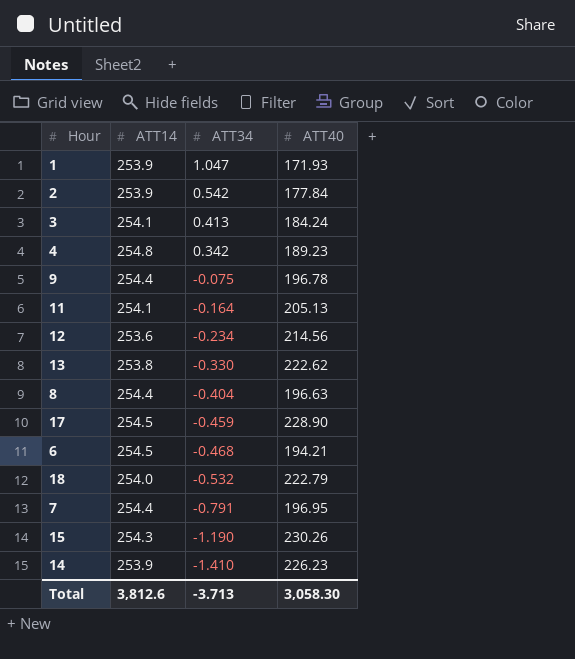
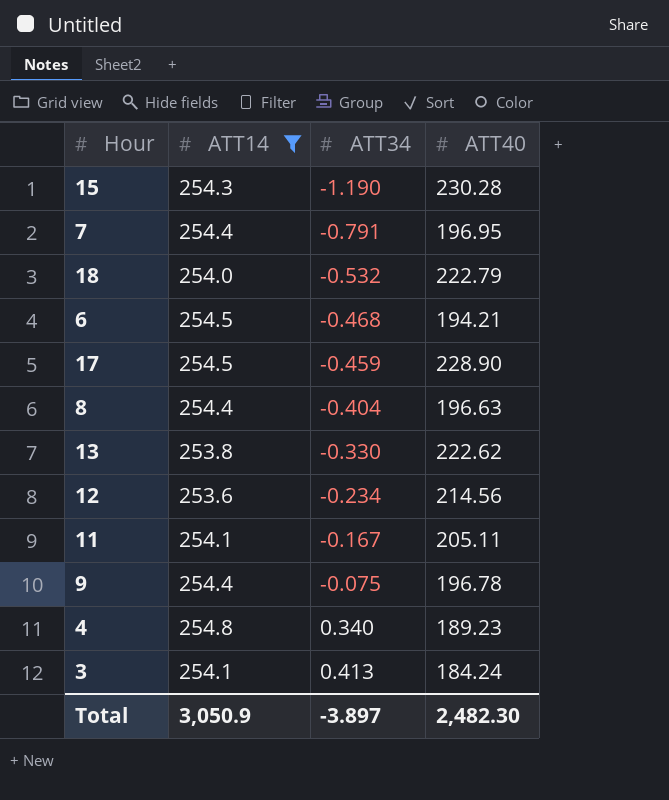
filter: none -> ATT14 != 253.9
row order: ATT34 descending -> ATT34 ascending
15 | ATT40: 230.26 -> 230.28
11 | ATT34: -0.164 -> -0.167
11 | ATT40: 205.13 -> 205.11
4 | ATT34: 0.342 -> 0.340
Total | ATT14: 3,812.6 -> 3,050.9
Total | ATT34: -3.713 -> -3.897
Total | ATT40: 3,058.30 -> 2,482.30

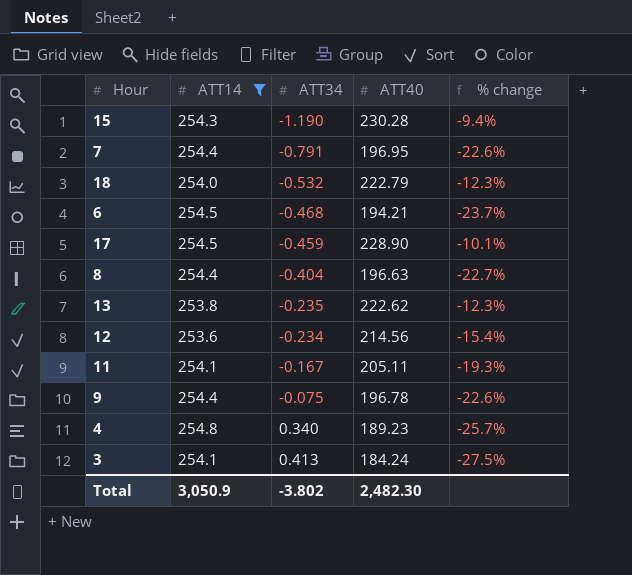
column % change | formula: none -> ([ATT40] - [ATT14]) / [ATT14]
13 | ATT34: -0.330 -> -0.235
Total | ATT34: -3.897 -> -3.802

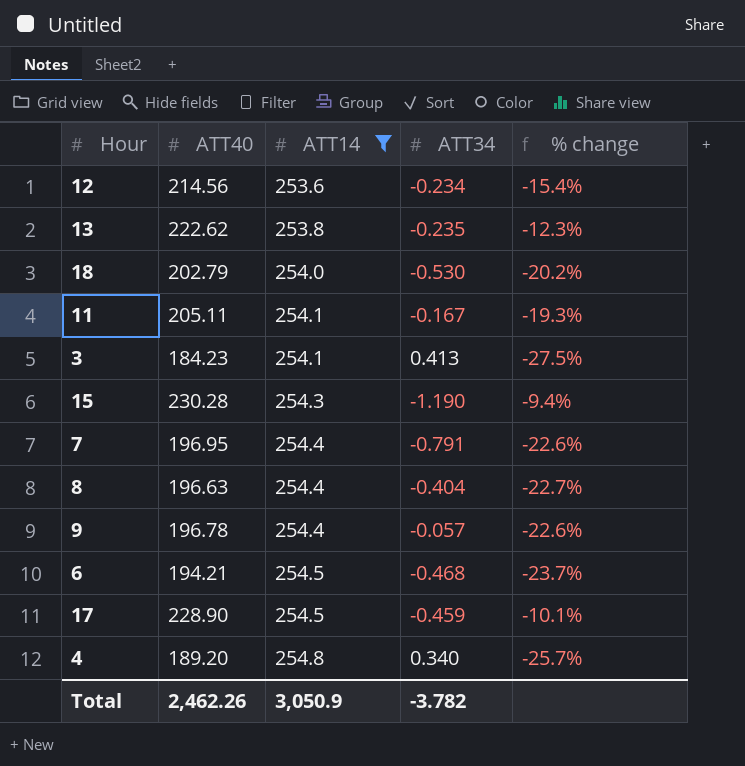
row order: ATT34 ascending -> ATT14 ascending
column ATT40 | position: 4 -> 2
18 | ATT40: 222.79 -> 202.79
18 | ATT34: -0.532 -> -0.530
18 | % change: -12.3% -> -20.2%
3 | ATT40: 184.24 -> 184.23
9 | ATT34: -0.075 -> -0.057
4 | ATT40: 189.23 -> 189.20
Total | ATT40: 2,482.30 -> 2,462.26
Total | ATT34: -3.802 -> -3.782

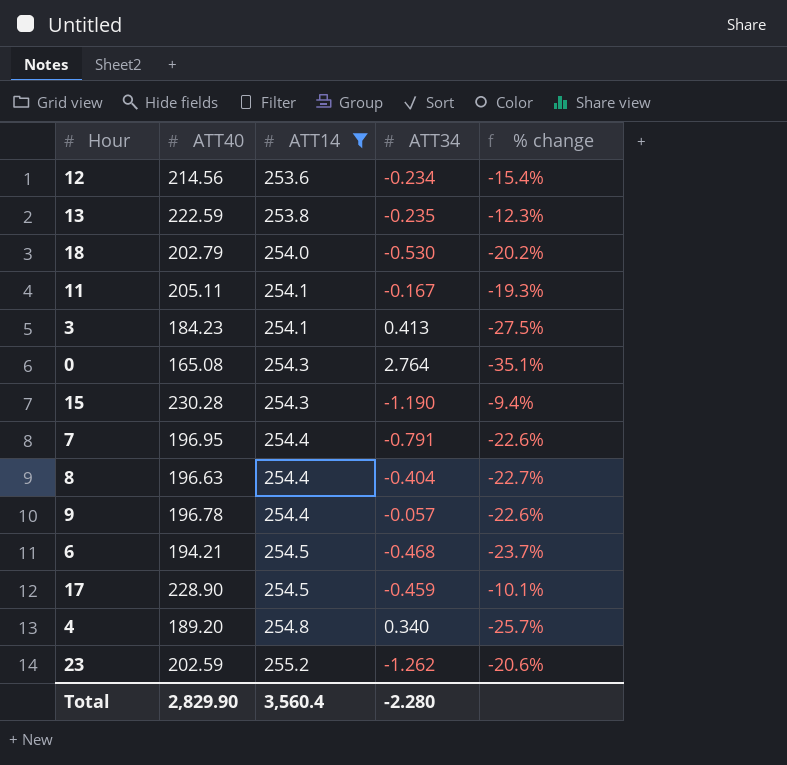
13 | ATT40: 222.62 -> 222.59
row 0: none -> 165.08 | 254.3 | 2.764 | -35.1%
row 23: none -> 202.59 | 255.2 | -1.262 | -20.6%
Total | ATT40: 2,462.26 -> 2,829.90
Total | ATT14: 3,050.9 -> 3,560.4
Total | ATT34: -3.782 -> -2.280

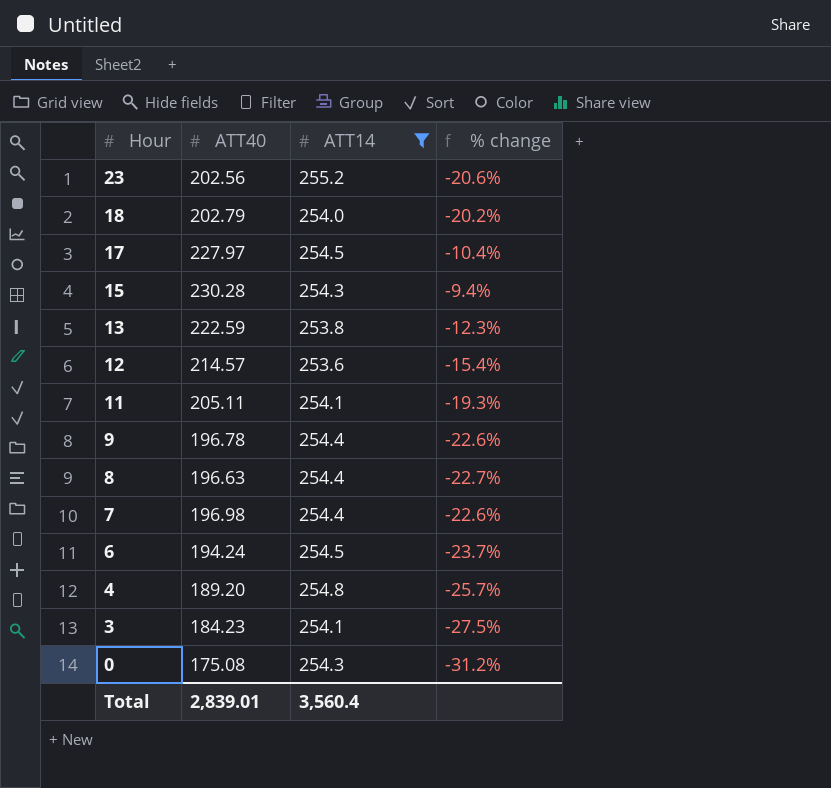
row order: ATT14 ascending -> Hour descending
column ATT34 | position: 4 -> none
23 | ATT40: 202.59 -> 202.56
17 | ATT40: 228.90 -> 227.97
17 | % change: -10.1% -> -10.4%
12 | ATT40: 214.56 -> 214.57
7 | ATT40: 196.95 -> 196.98
6 | ATT40: 194.21 -> 194.24
0 | ATT40: 165.08 -> 175.08
0 | % change: -35.1% -> -31.2%
Total | ATT40: 2,829.90 -> 2,839.01

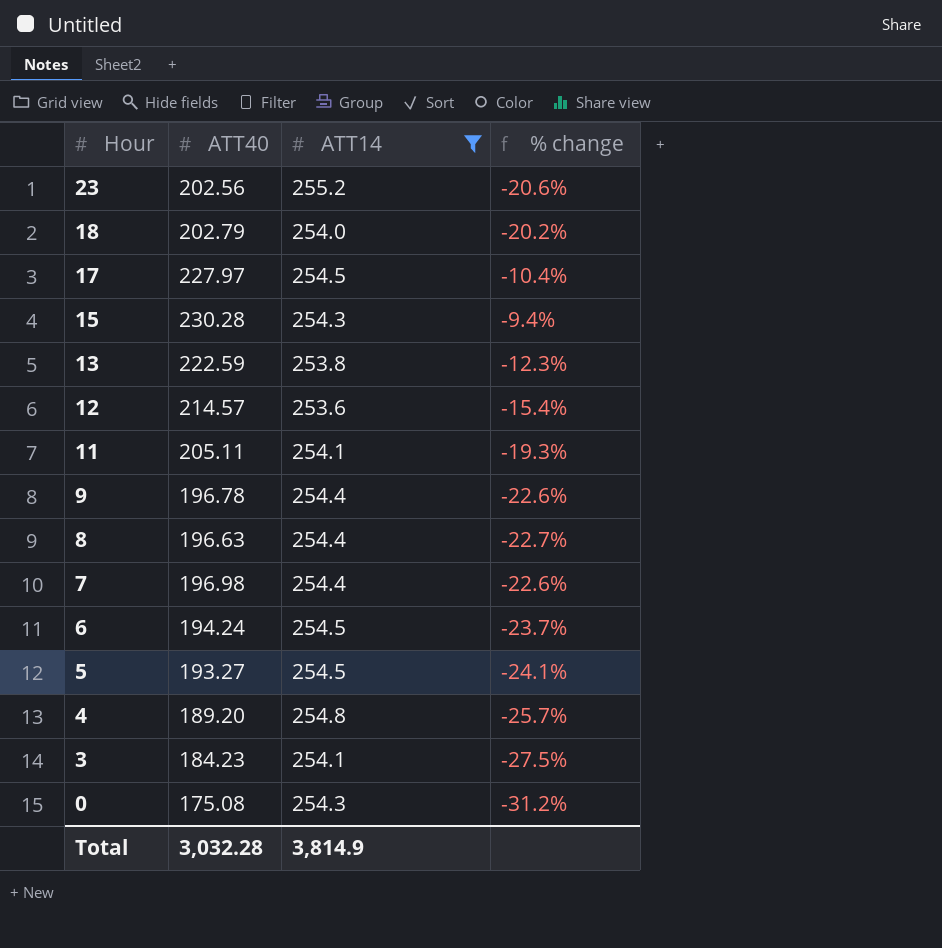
row 5: none -> 193.27 | 254.5 | -24.1%
Total | ATT40: 2,839.01 -> 3,032.28
Total | ATT14: 3,560.4 -> 3,814.9

